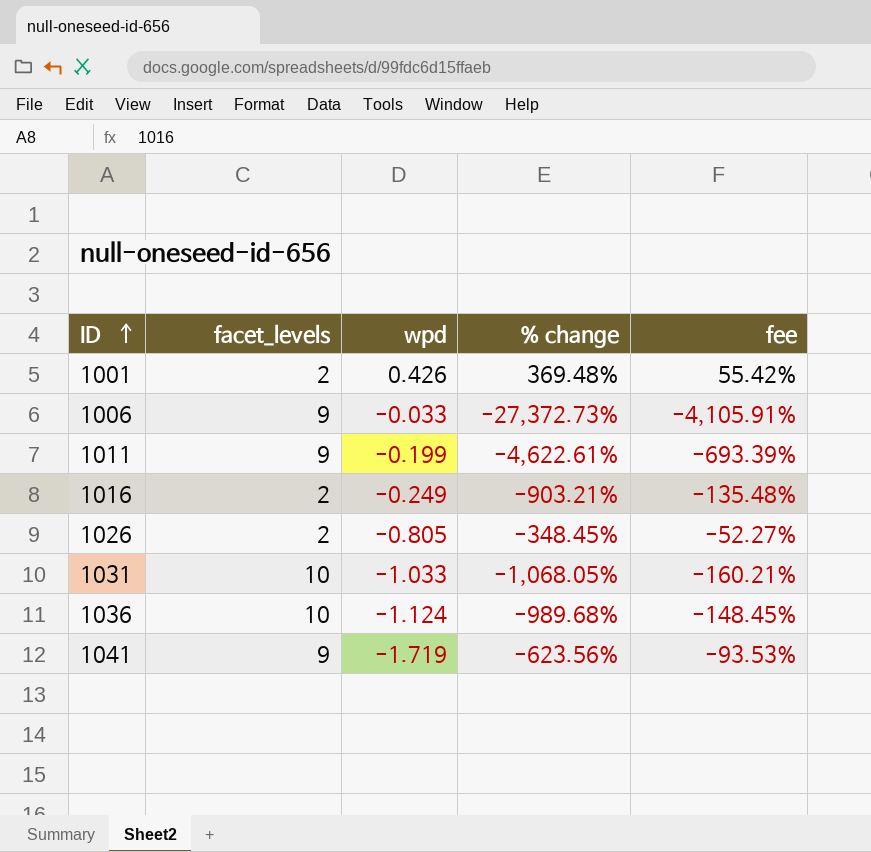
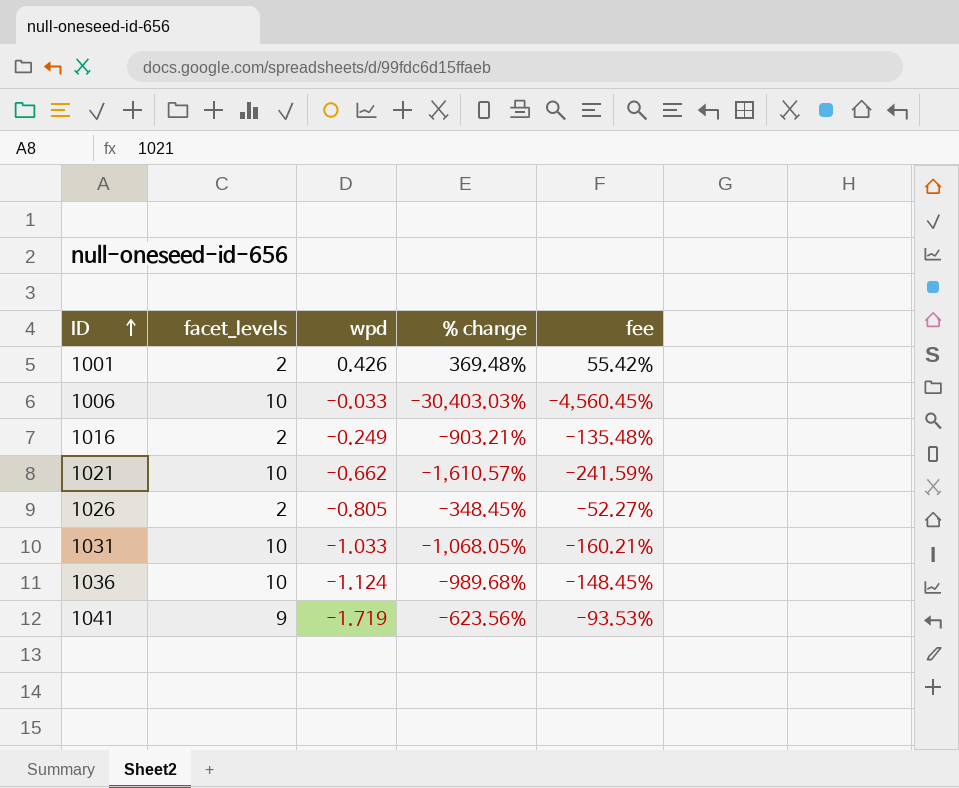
row 1011: 9 | -0.199 | -4,622.61% | -693.39% -> none
1006 | facet_levels: 9 -> 10
1006 | % change: -27,372.73% -> -30,403.03%
1006 | fee: -4,105.91% -> -4,560.45%
row 1021: none -> 10 | -0.662 | -1,610.57% | -241.59%

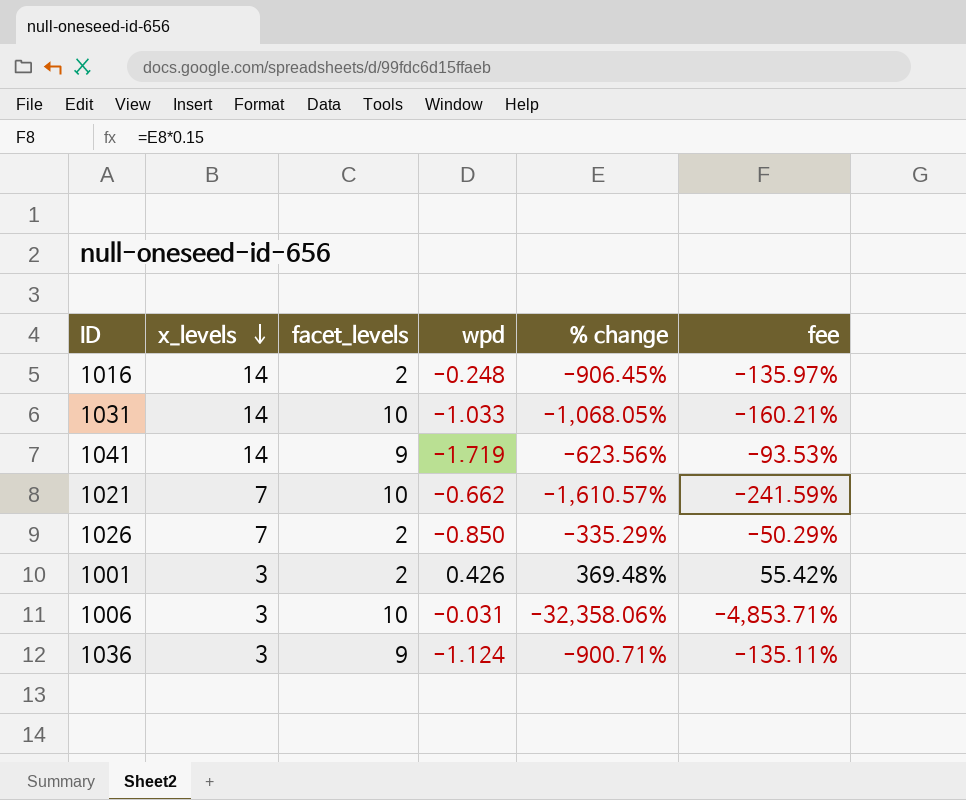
row order: ID ascending -> x_levels descending
column x_levels | position: none -> 2
1016 | wpd: -0.249 -> -0.248
1016 | % change: -903.21% -> -906.45%
1016 | fee: -135.48% -> -135.97%
1026 | wpd: -0.805 -> -0.850
1026 | % change: -348.45% -> -335.29%
1026 | fee: -52.27% -> -50.29%
1006 | wpd: -0.033 -> -0.031
1006 | % change: -30,403.03% -> -32,358.06%
1006 | fee: -4,560.45% -> -4,853.71%
1036 | facet_levels: 10 -> 9
1036 | % change: -989.68% -> -900.71%
1036 | fee: -148.45% -> -135.11%

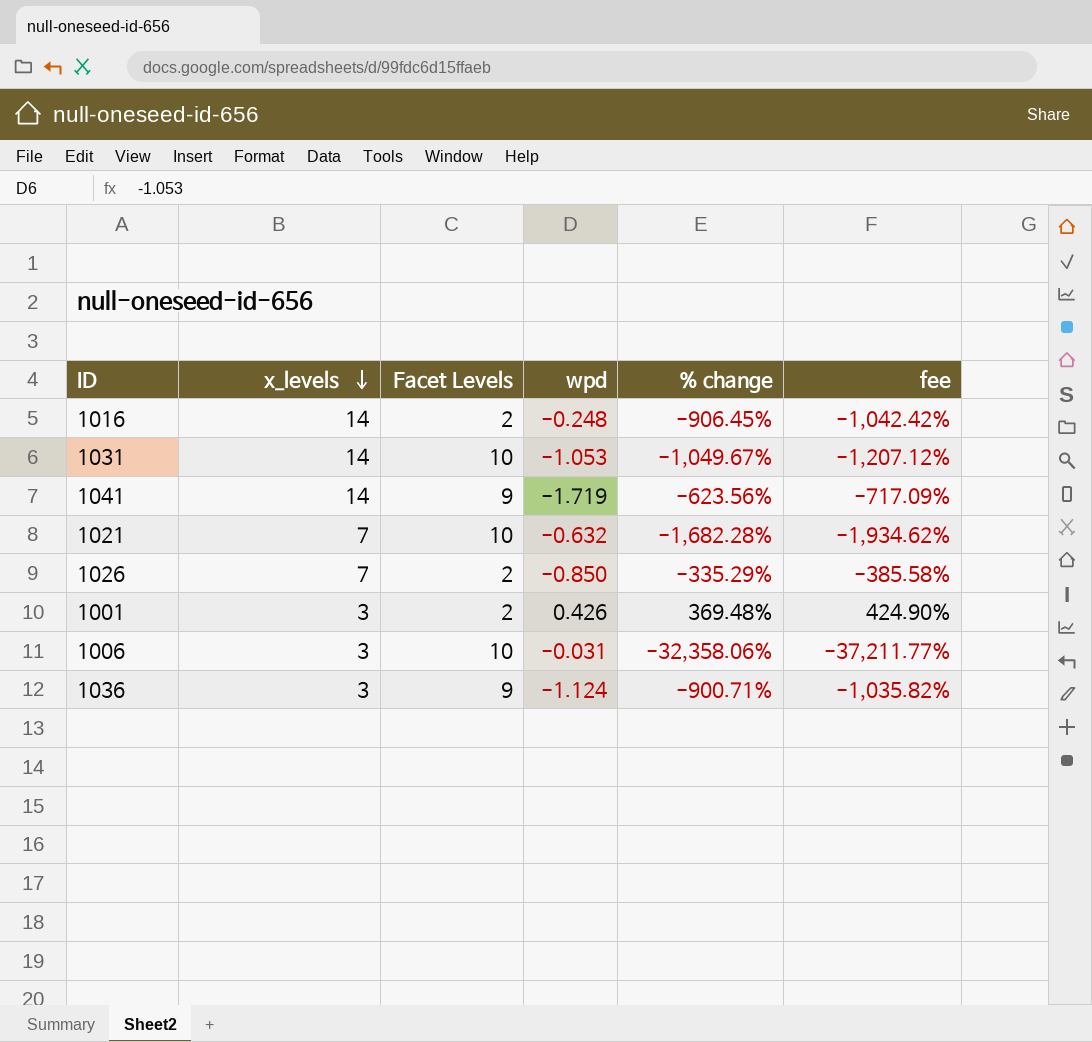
column name: facet_levels -> Facet Levels
column fee | formula: [% change] * 0.15 -> [% change] * 1.15
1031 | wpd: -1.033 -> -1.053
1031 | % change: -1,068.05% -> -1,049.67%
1021 | wpd: -0.662 -> -0.632
1021 | % change: -1,610.57% -> -1,682.28%

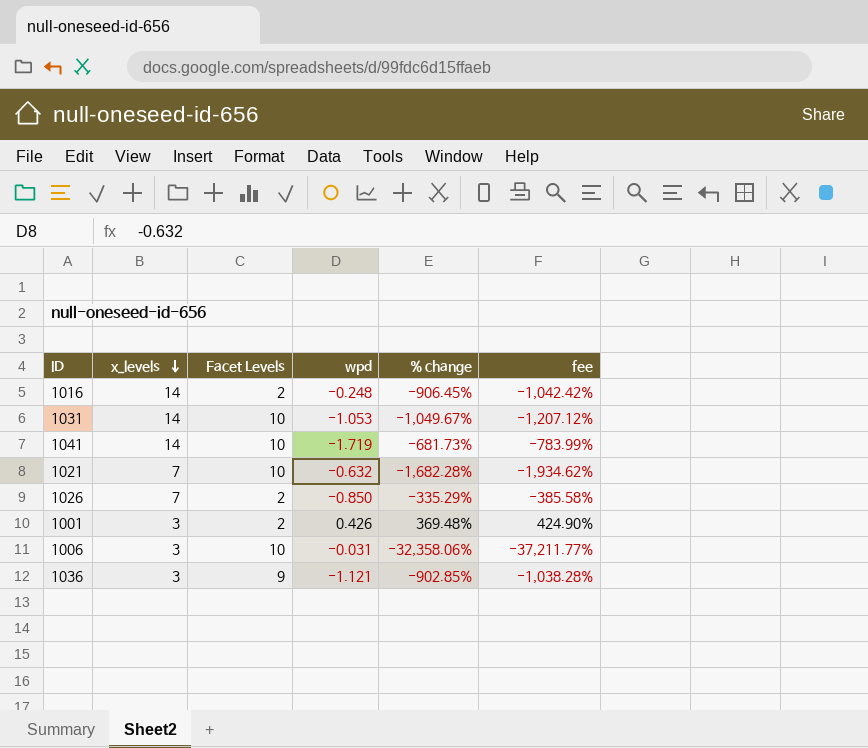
1041 | Facet Levels: 9 -> 10
1041 | % change: -623.56% -> -681.73%
1041 | fee: -717.09% -> -783.99%
1036 | wpd: -1.124 -> -1.121
1036 | % change: -900.71% -> -902.85%
1036 | fee: -1,035.82% -> -1,038.28%

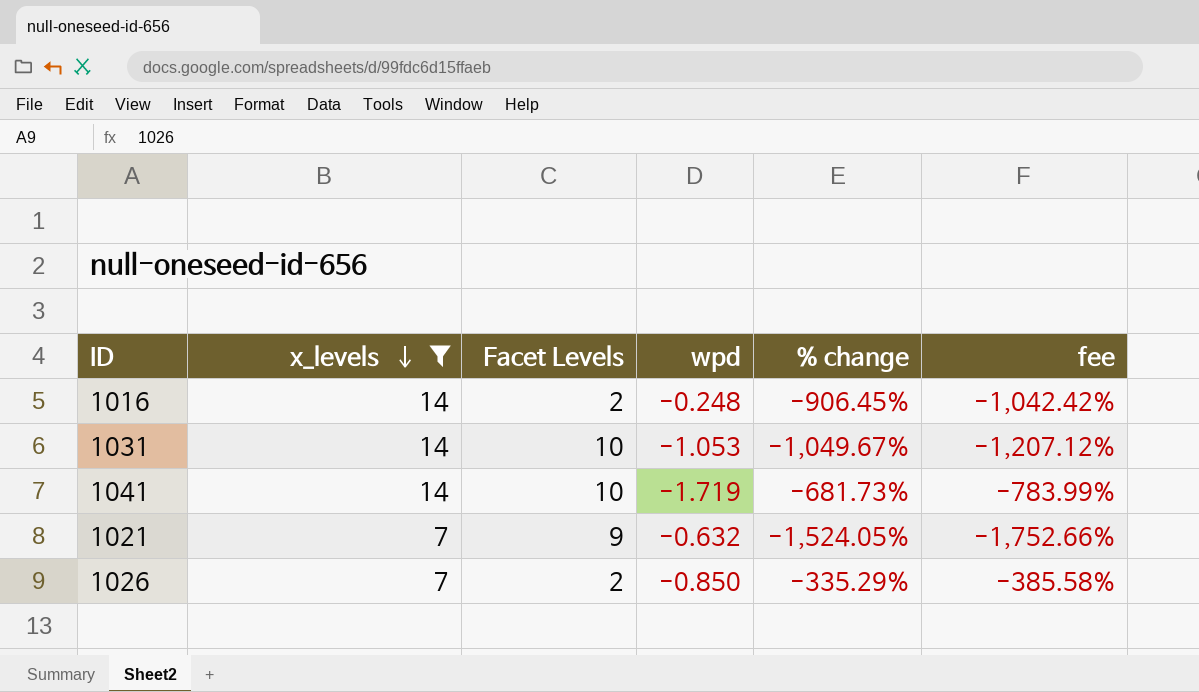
filter: none -> x_levels != 3
1021 | Facet Levels: 10 -> 9
1021 | % change: -1,682.28% -> -1,524.05%
1021 | fee: -1,934.62% -> -1,752.66%

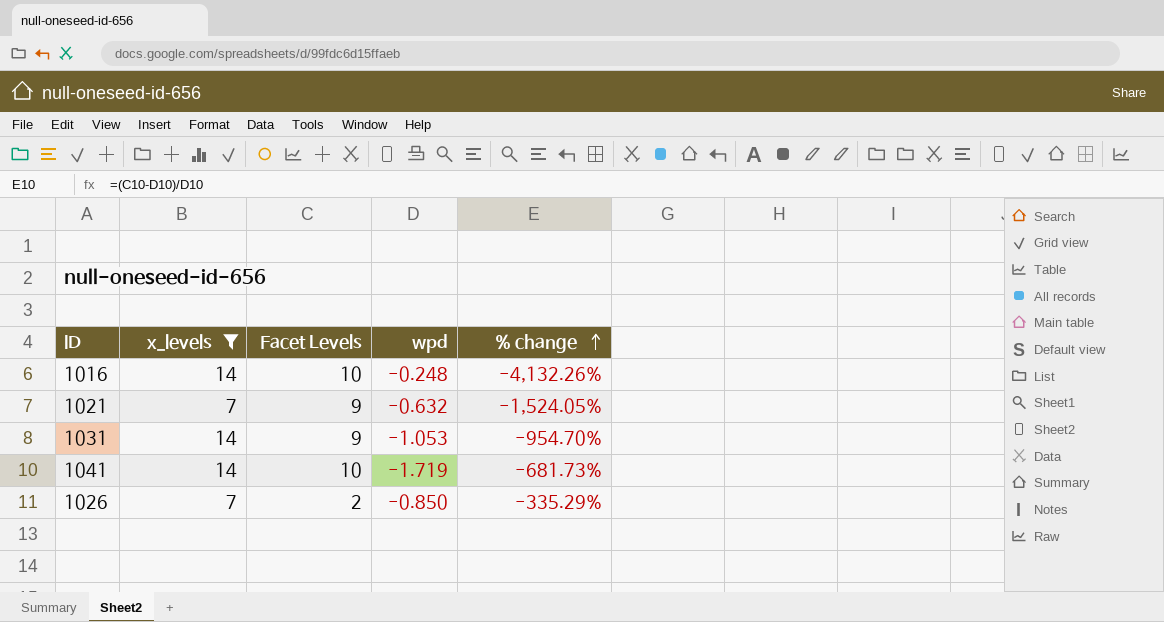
row order: x_levels descending -> % change ascending
column fee | formula: [% change] * 1.15 -> none
1016 | Facet Levels: 2 -> 10
1016 | % change: -906.45% -> -4,132.26%
1031 | Facet Levels: 10 -> 9
1031 | % change: -1,049.67% -> -954.70%

